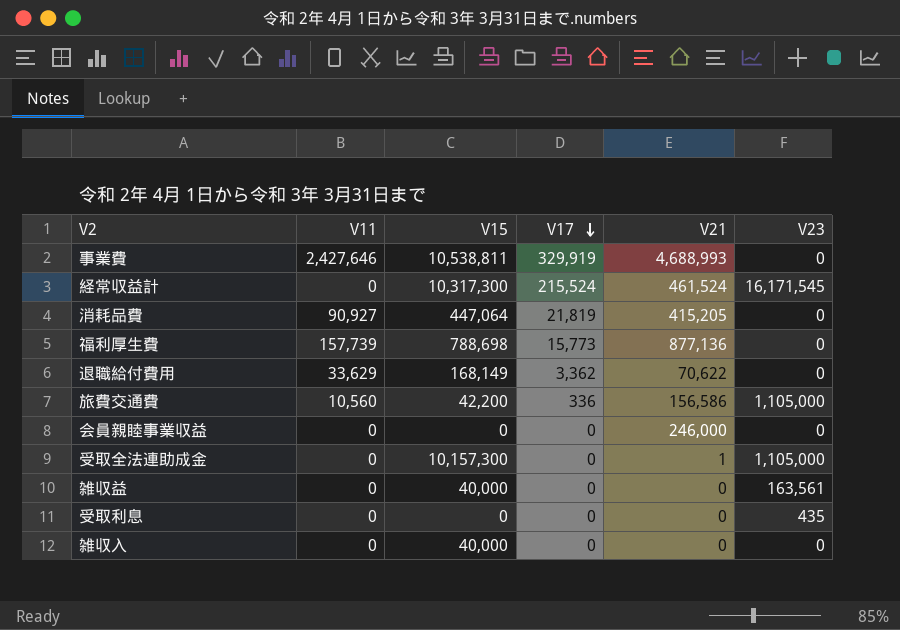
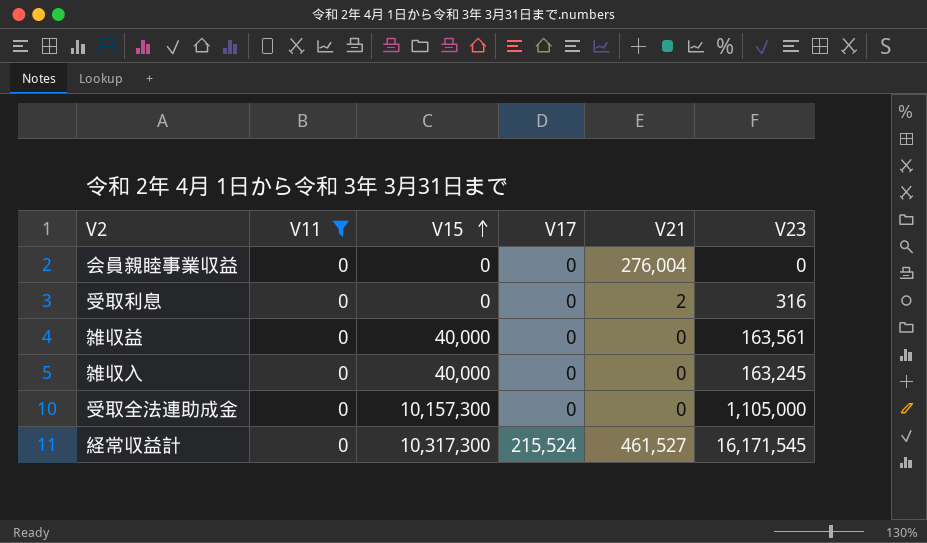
filter: none -> V11 = 0
row order: V17 descending -> V15 ascending
会員親睦事業収益 | V21: 246,000 -> 276,004
受取利息 | V21: 0 -> 2
受取利息 | V23: 435 -> 316
雑収入 | V23: 0 -> 163,245
受取全法連助成金 | V21: 1 -> 0
経常収益計 | V21: 461,524 -> 461,527

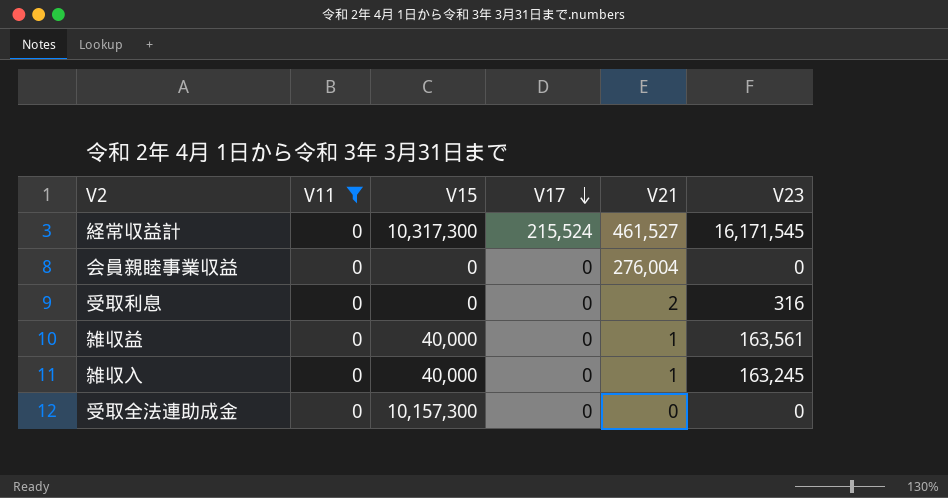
row order: V15 ascending -> V17 descending
雑収益 | V21: 0 -> 1
雑収入 | V21: 0 -> 1
受取全法連助成金 | V23: 1,105,000 -> 0

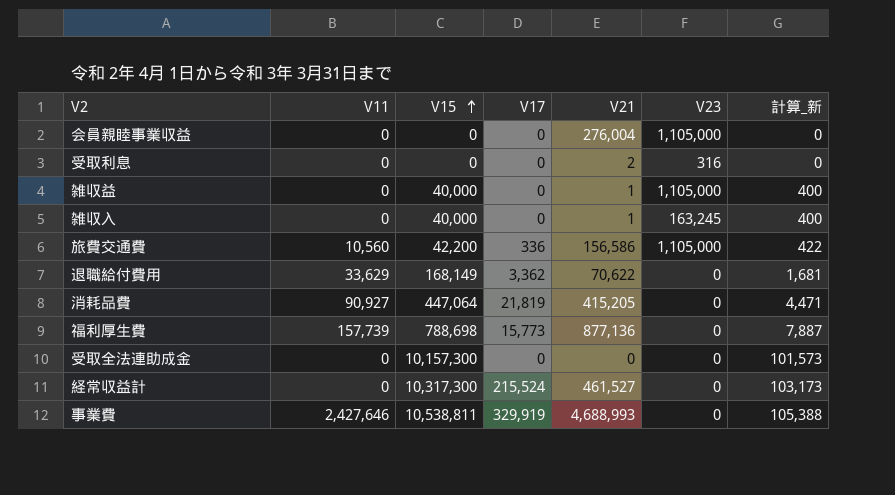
filter: V11 = 0 -> none
row order: V17 descending -> V15 ascending
column 計算_新 | formula: none -> [V15] * 0.01
会員親睦事業収益 | V23: 0 -> 1,105,000
雑収益 | V23: 163,561 -> 1,105,000
経常収益計 | V23: 16,171,545 -> 0

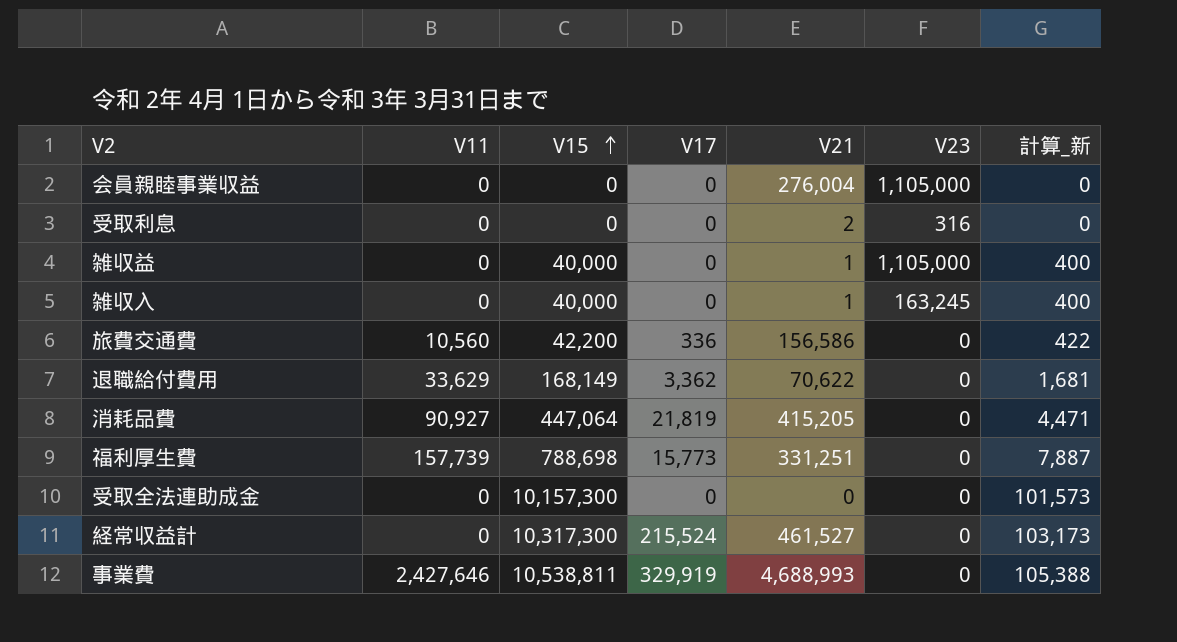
旅費交通費 | V23: 1,105,000 -> 0
福利厚生費 | V21: 877,136 -> 331,251

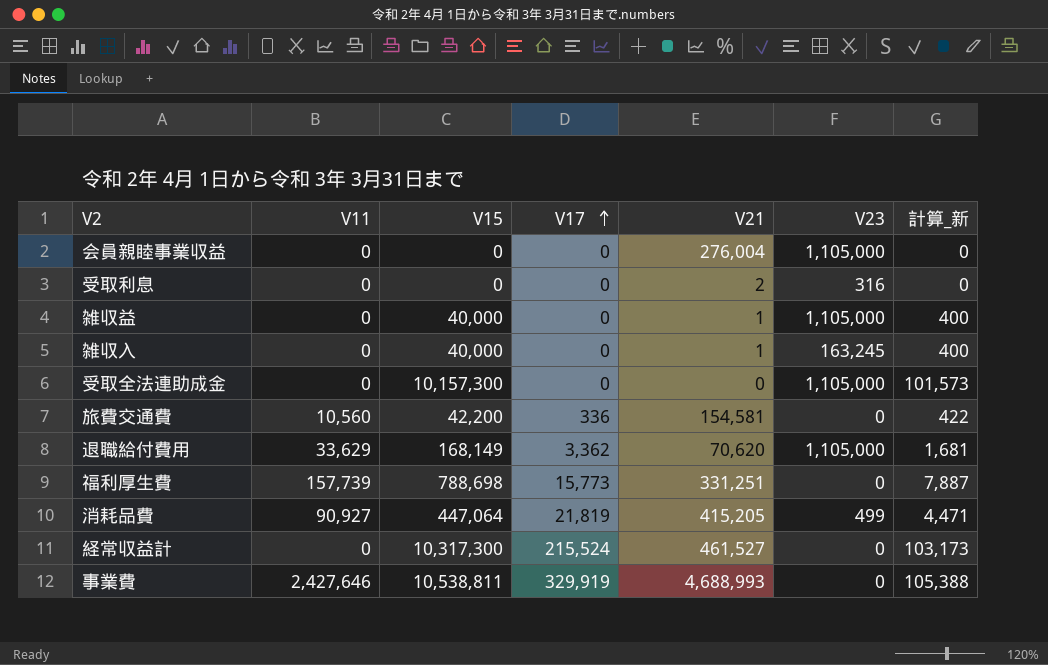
row order: V15 ascending -> V17 ascending
受取全法連助成金 | V23: 0 -> 1,105,000
旅費交通費 | V21: 156,586 -> 154,581
退職給付費用 | V21: 70,622 -> 70,620
退職給付費用 | V23: 0 -> 1,105,000
消耗品費 | V23: 0 -> 499

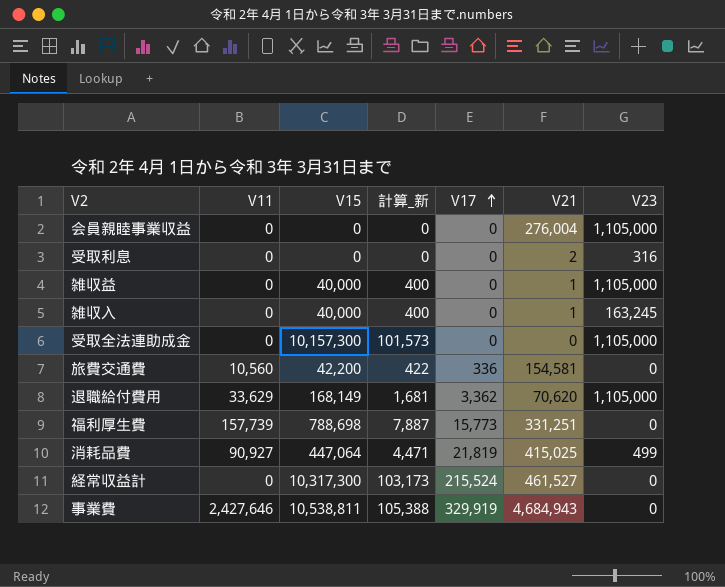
column 計算_新 | position: 7 -> 4
消耗品費 | V21: 415,205 -> 415,025
事業費 | V21: 4,688,993 -> 4,684,943

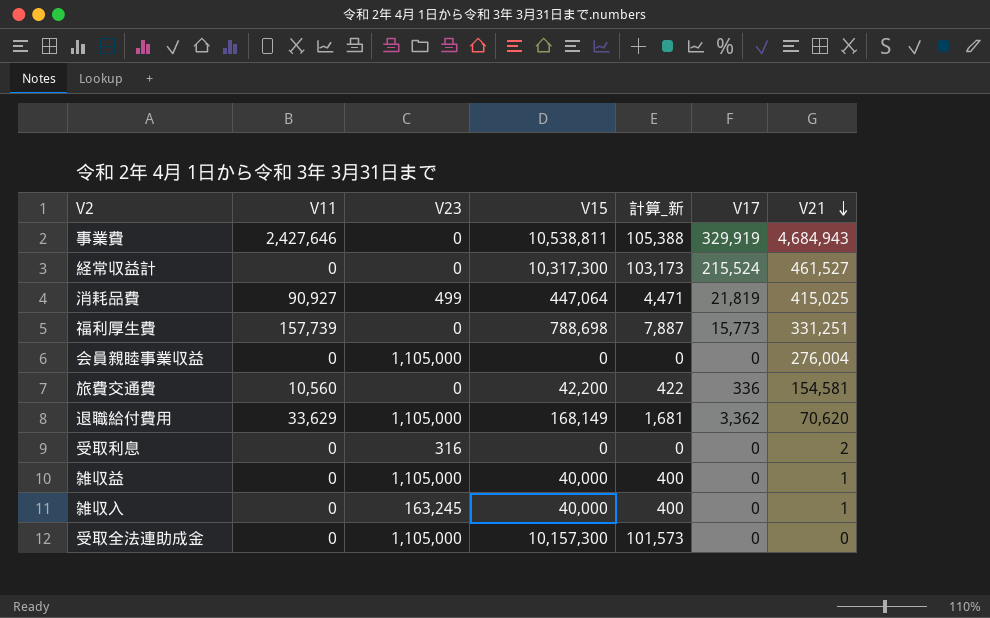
row order: V17 ascending -> V21 descending
column V23 | position: 7 -> 3

